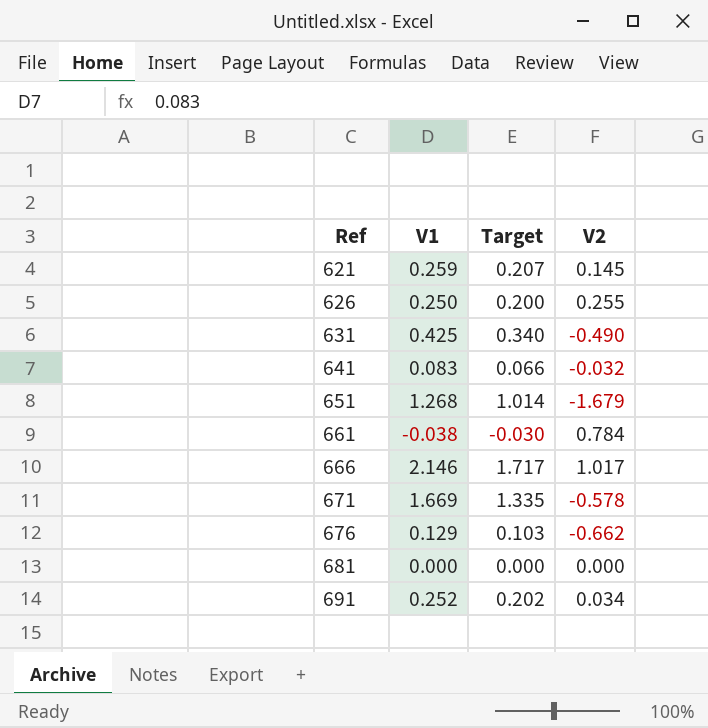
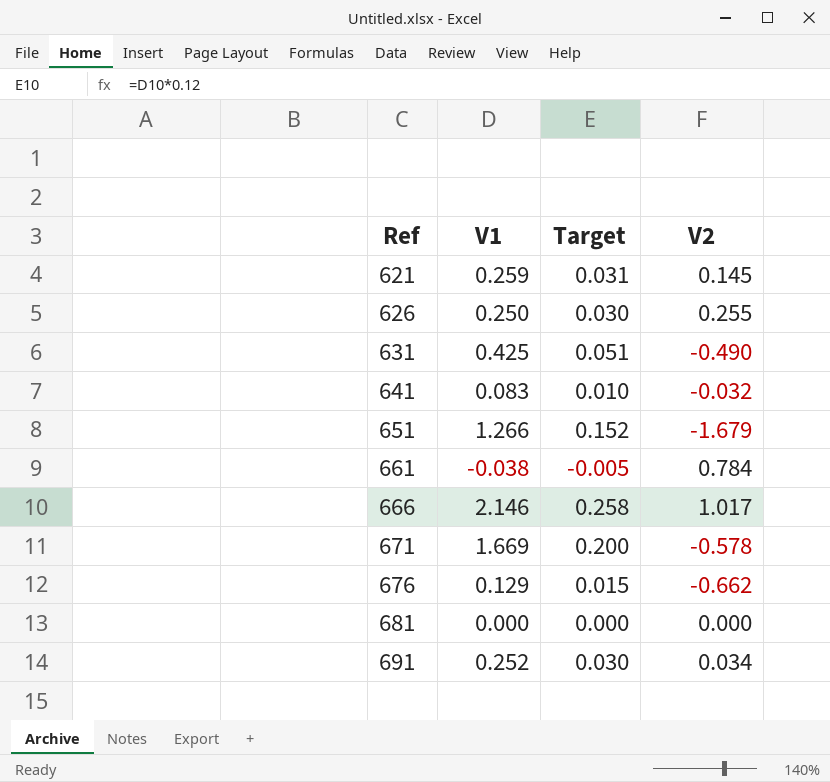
column Target | formula: [V1] * 0.8 -> [V1] * 0.12
651 | V1: 1.268 -> 1.266

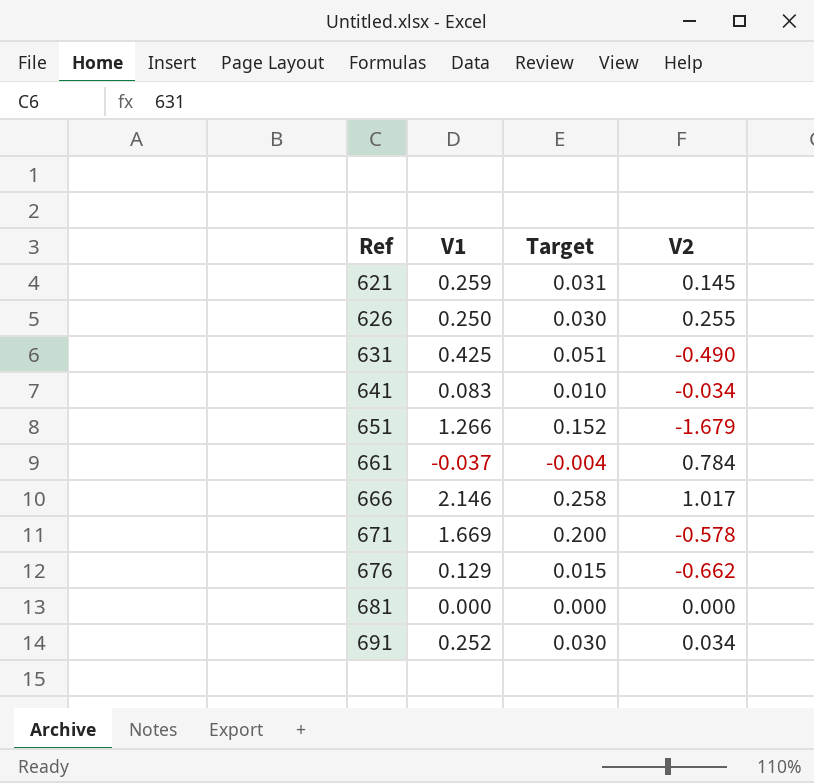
641 | V2: -0.032 -> -0.034
661 | V1: -0.038 -> -0.037
661 | Target: -0.005 -> -0.004

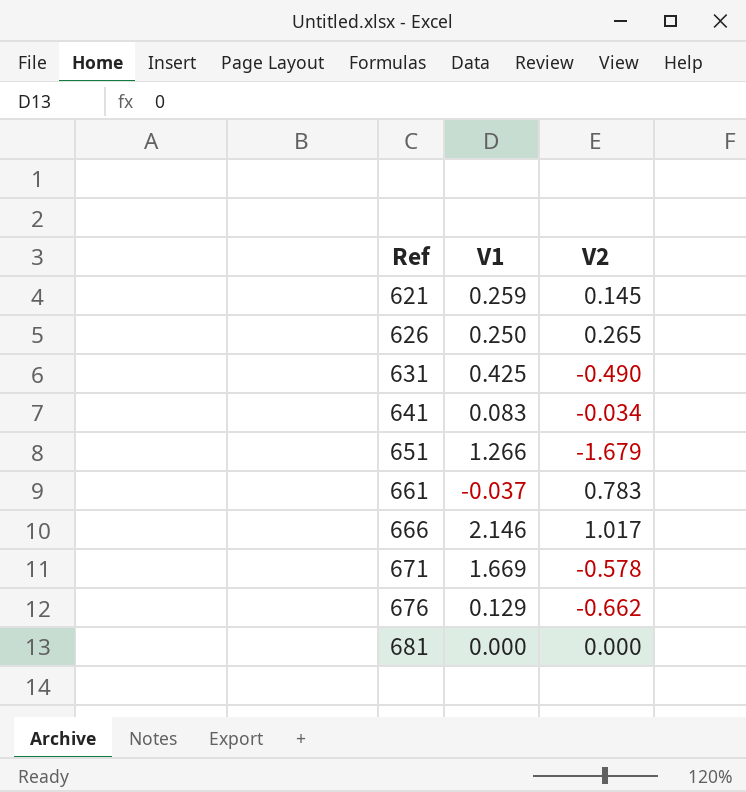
column Target | formula: [V1] * 0.12 -> none
row 691: 0.252 | 0.030 | 0.034 -> none
626 | V2: 0.255 -> 0.265
661 | V2: 0.784 -> 0.783

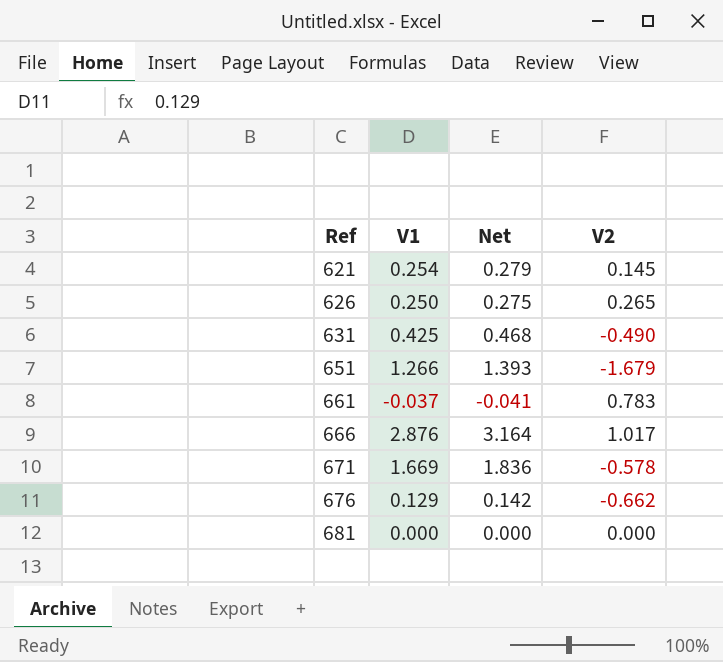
column Net | formula: none -> [V1] * 1.1
row 641: 0.083 | -0.034 -> none
621 | V1: 0.259 -> 0.254
666 | V1: 2.146 -> 2.876

